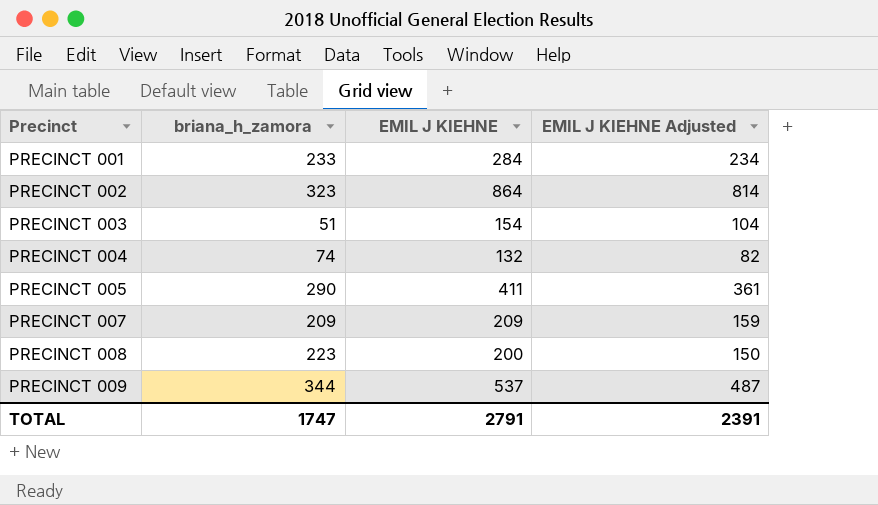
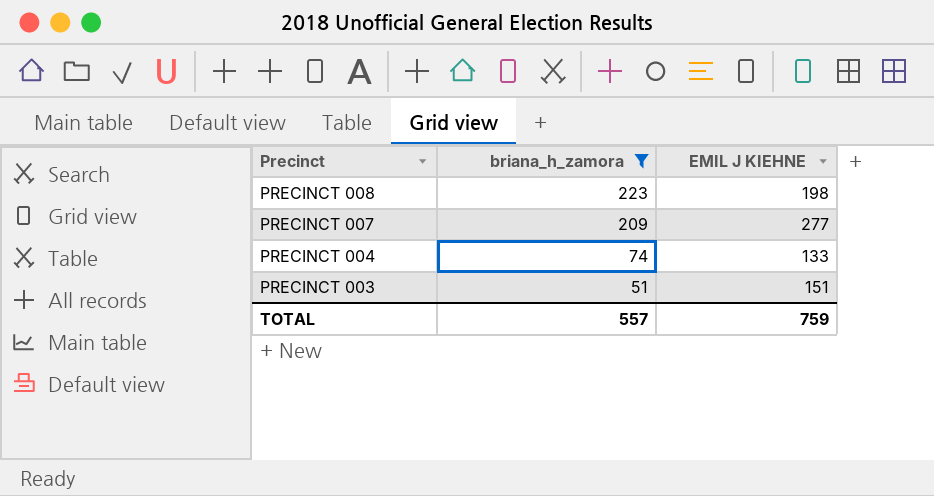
filter: none -> briana_h_zamora <= 223
row order: Precinct ascending -> Precinct descending
column EMIL J KIEHNE Adjusted | formula: [EMIL J KIEHNE] - 50 -> none
PRECINCT 008 | EMIL J KIEHNE: 200 -> 198
PRECINCT 007 | EMIL J KIEHNE: 209 -> 277
PRECINCT 004 | EMIL J KIEHNE: 132 -> 133
PRECINCT 003 | EMIL J KIEHNE: 154 -> 151
TOTAL | briana_h_zamora: 1747 -> 557
TOTAL | EMIL J KIEHNE: 2791 -> 759

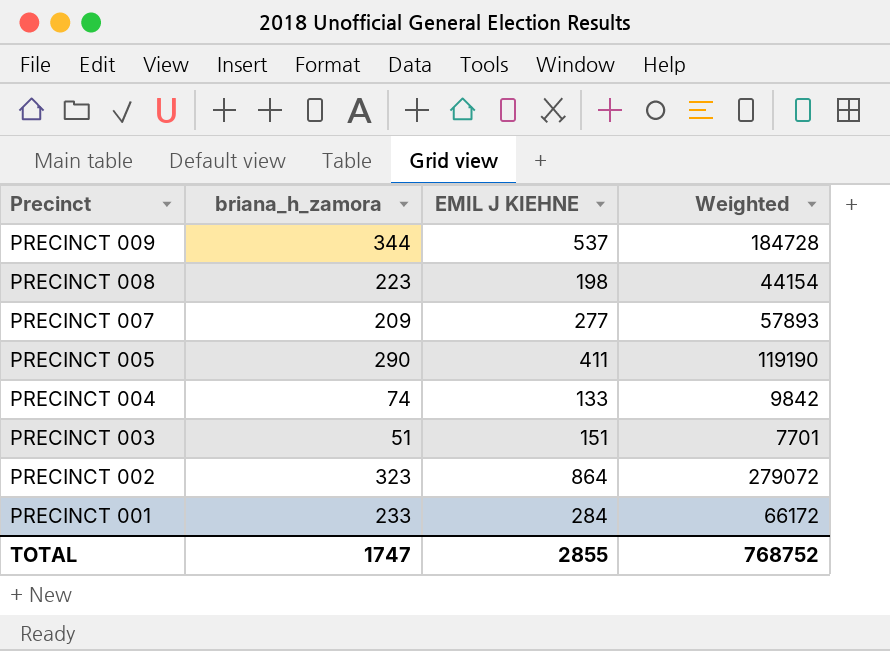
filter: briana_h_zamora <= 223 -> none
column Weighted | formula: none -> [briana_h_zamora] * [EMIL J KIEHNE]
TOTAL | briana_h_zamora: 557 -> 1747
TOTAL | EMIL J KIEHNE: 759 -> 2855

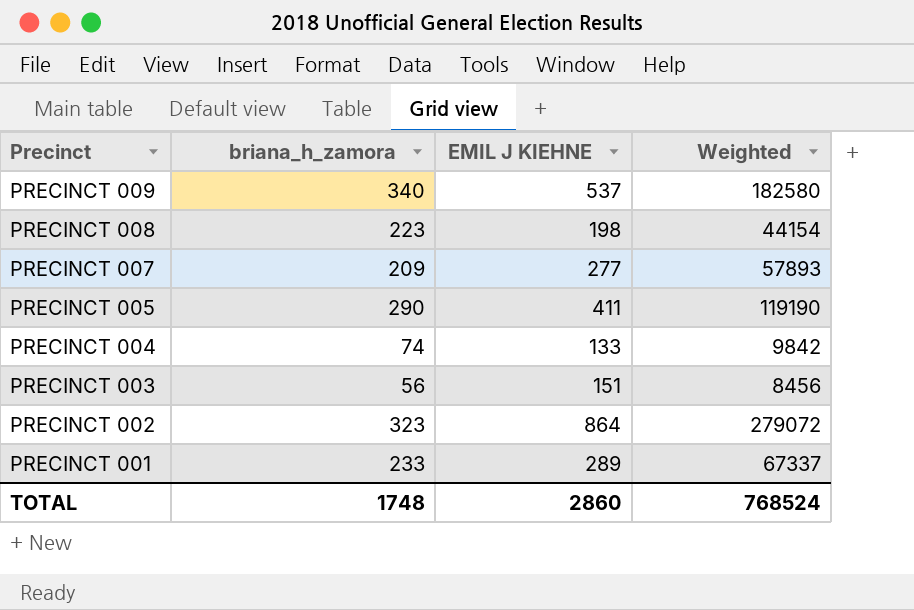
PRECINCT 009 | briana_h_zamora: 344 -> 340
PRECINCT 009 | Weighted: 184728 -> 182580
PRECINCT 003 | briana_h_zamora: 51 -> 56
PRECINCT 003 | Weighted: 7701 -> 8456
PRECINCT 001 | EMIL J KIEHNE: 284 -> 289
PRECINCT 001 | Weighted: 66172 -> 67337
TOTAL | briana_h_zamora: 1747 -> 1748
TOTAL | EMIL J KIEHNE: 2855 -> 2860
TOTAL | Weighted: 768752 -> 768524

